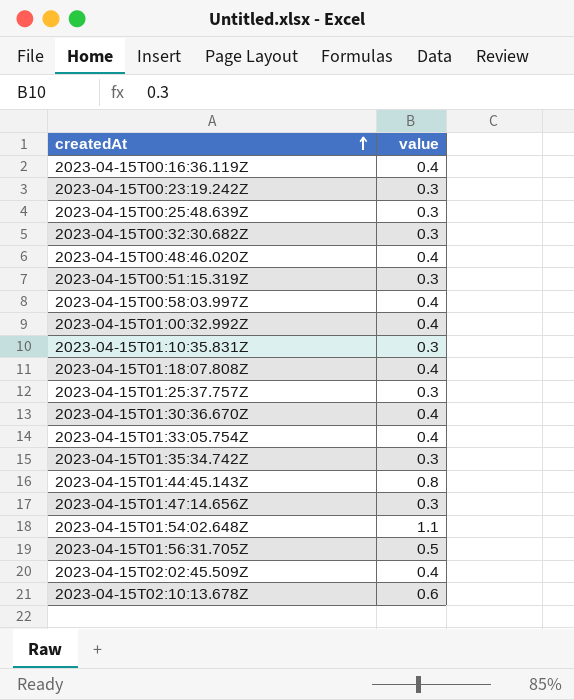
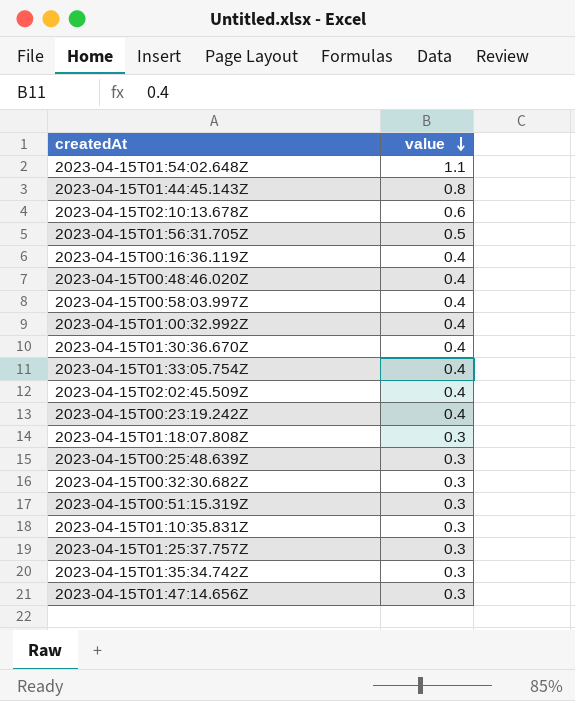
row order: createdAt ascending -> value descending
2023-04-15T00:23:19.242Z | value: 0.3 -> 0.4
2023-04-15T01:18:07.808Z | value: 0.4 -> 0.3

